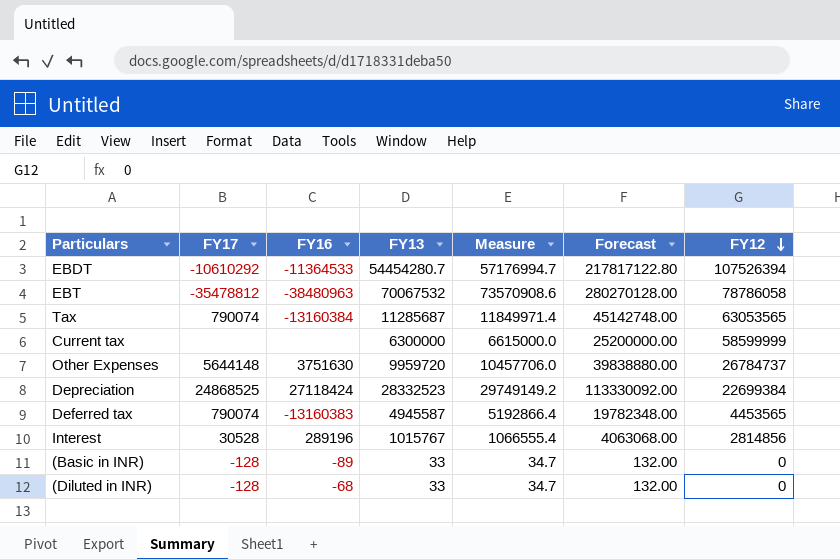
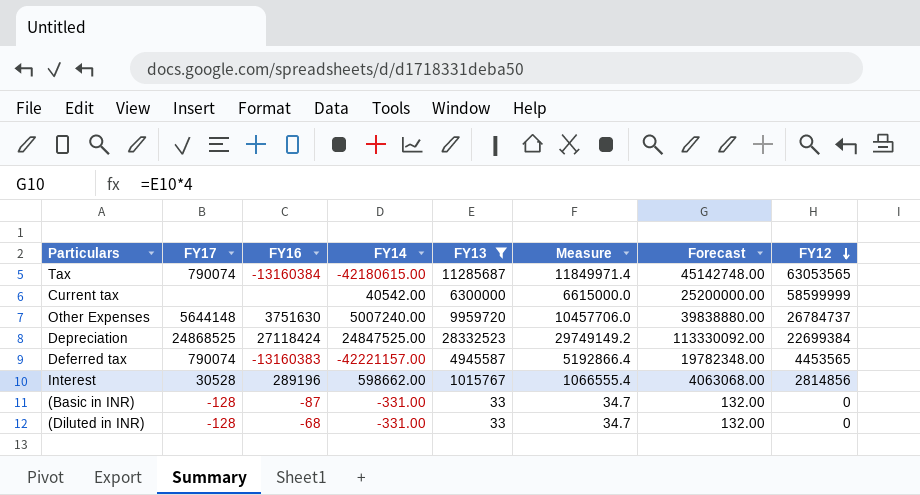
filter: none -> FY13 <= 28332523
column FY14 | position: none -> 4
(Basic in INR) | FY16: -89 -> -87

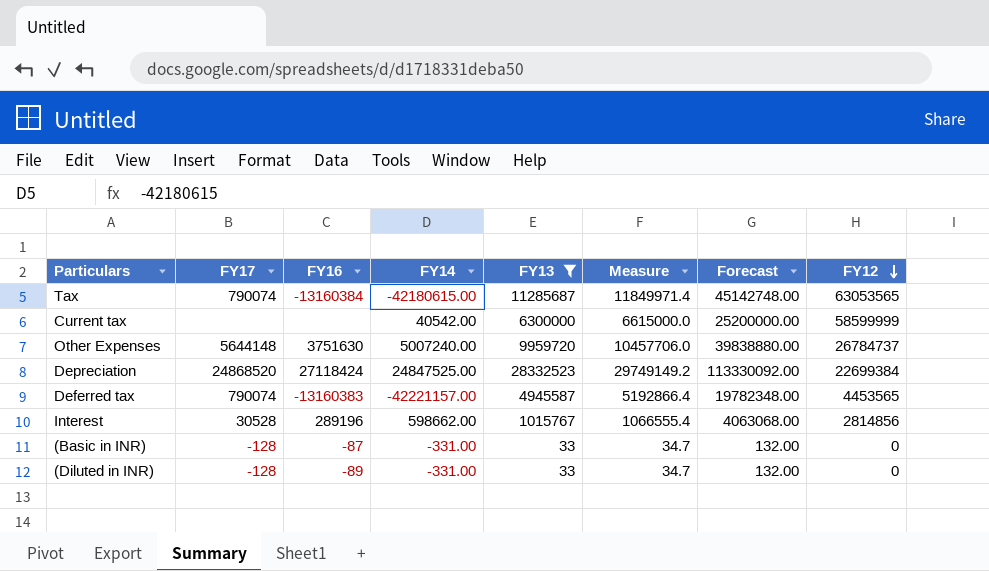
Depreciation | FY17: 24868525 -> 24868520
(Diluted in INR) | FY16: -68 -> -89

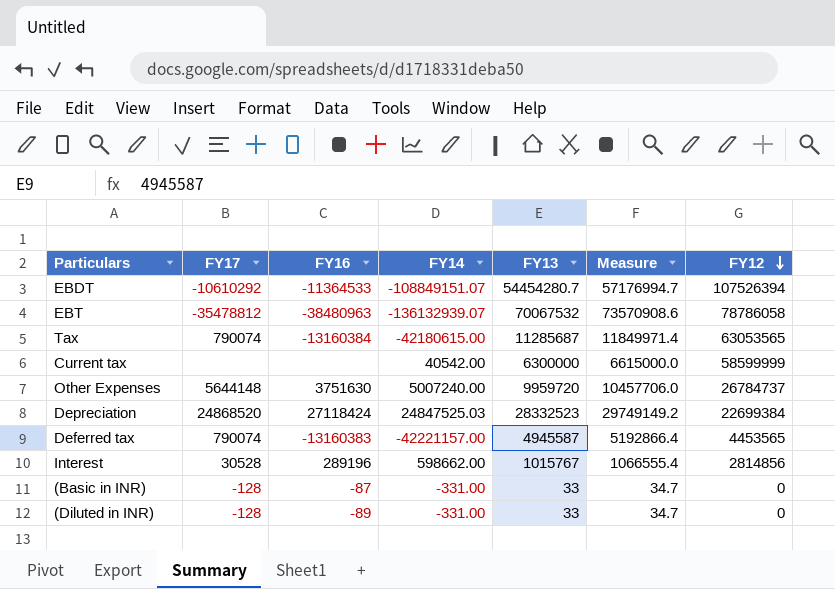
filter: FY13 <= 28332523 -> none
column Forecast | formula: [FY13] * 4 -> none
Depreciation | FY14: 24847525.00 -> 24847525.03

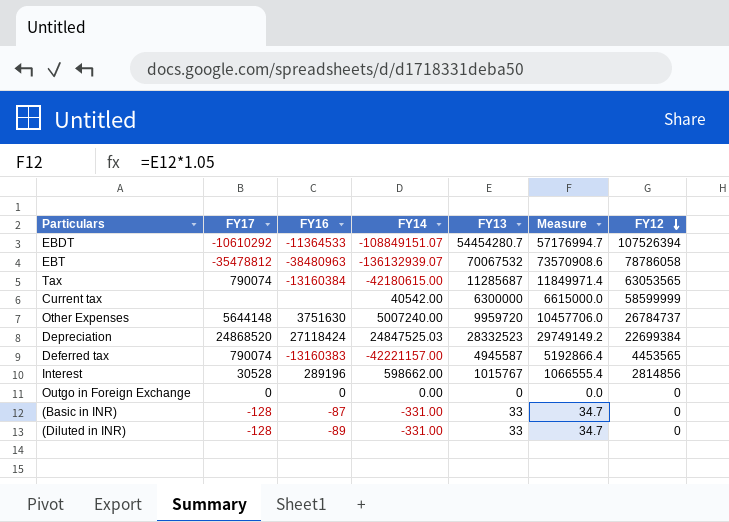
row Outgo in Foreign Exchange: none -> 0 | 0 | 0.00 | 0 | 0.0 | 0

